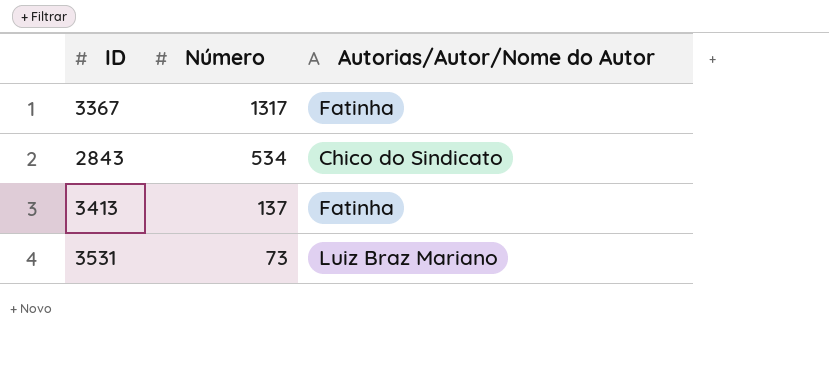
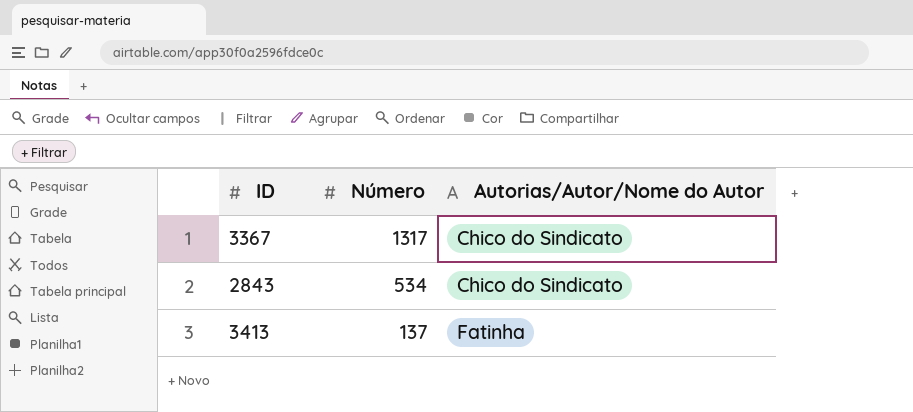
row 3531: 73 | Luiz Braz Mariano -> none
3367 | Autorias/Autor/Nome do Autor: Fatinha -> Chico do Sindicato

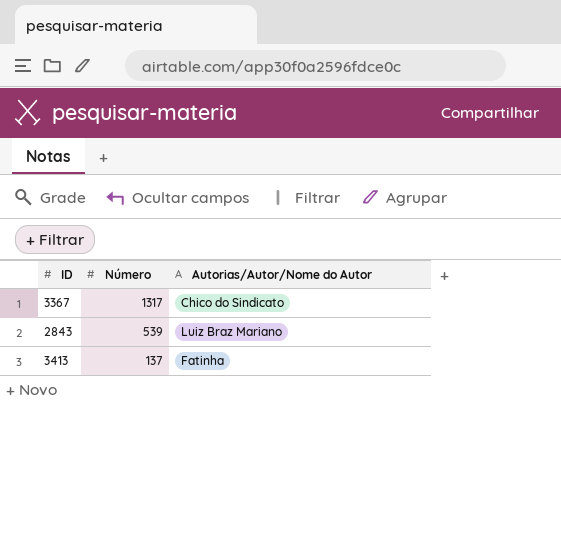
2843 | Número: 534 -> 539
2843 | Autorias/Autor/Nome do Autor: Chico do Sindicato -> Luiz Braz Mariano

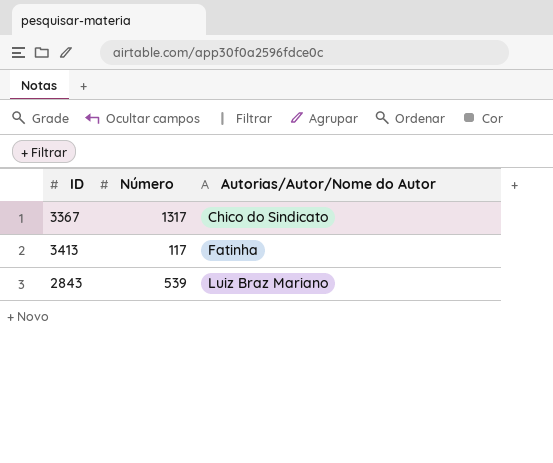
row order: Número descending -> Autorias/Autor/Nome do Autor ascending
3413 | Número: 137 -> 117

